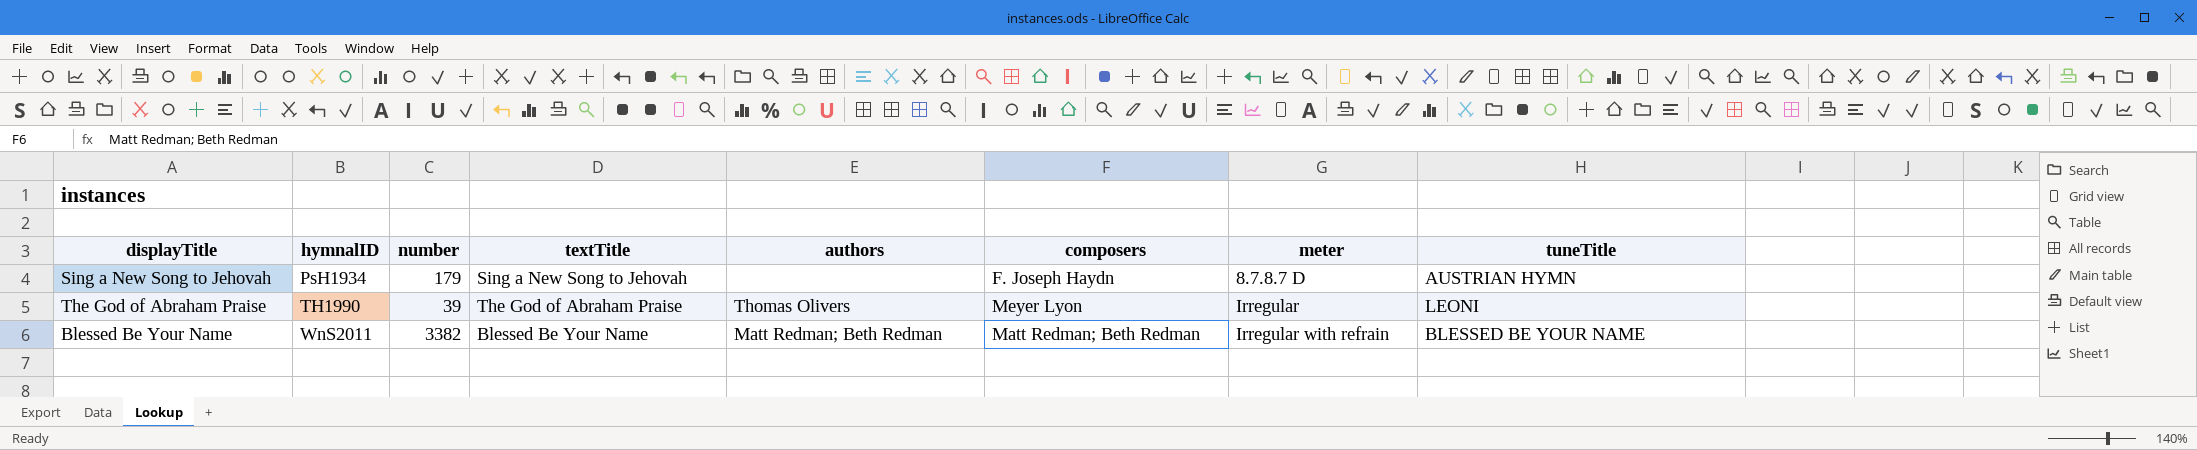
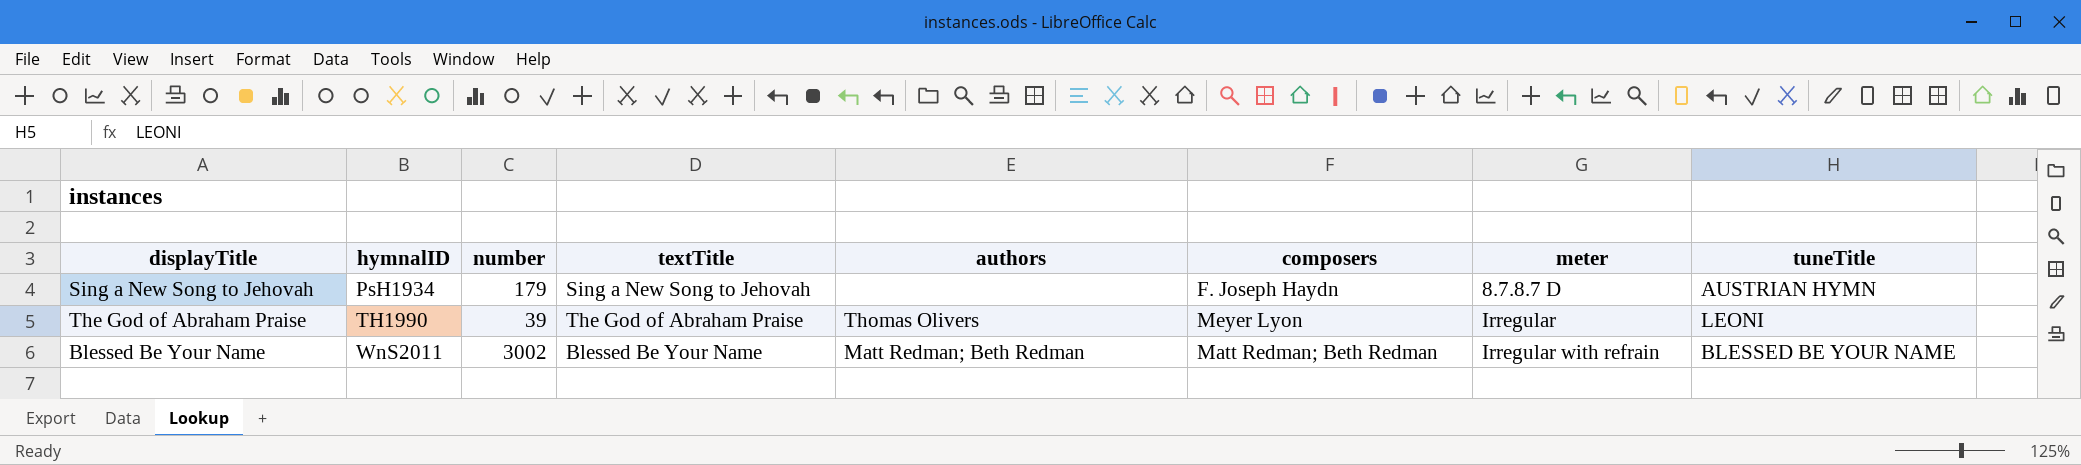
Blessed Be Your Name | number: 3382 -> 3002

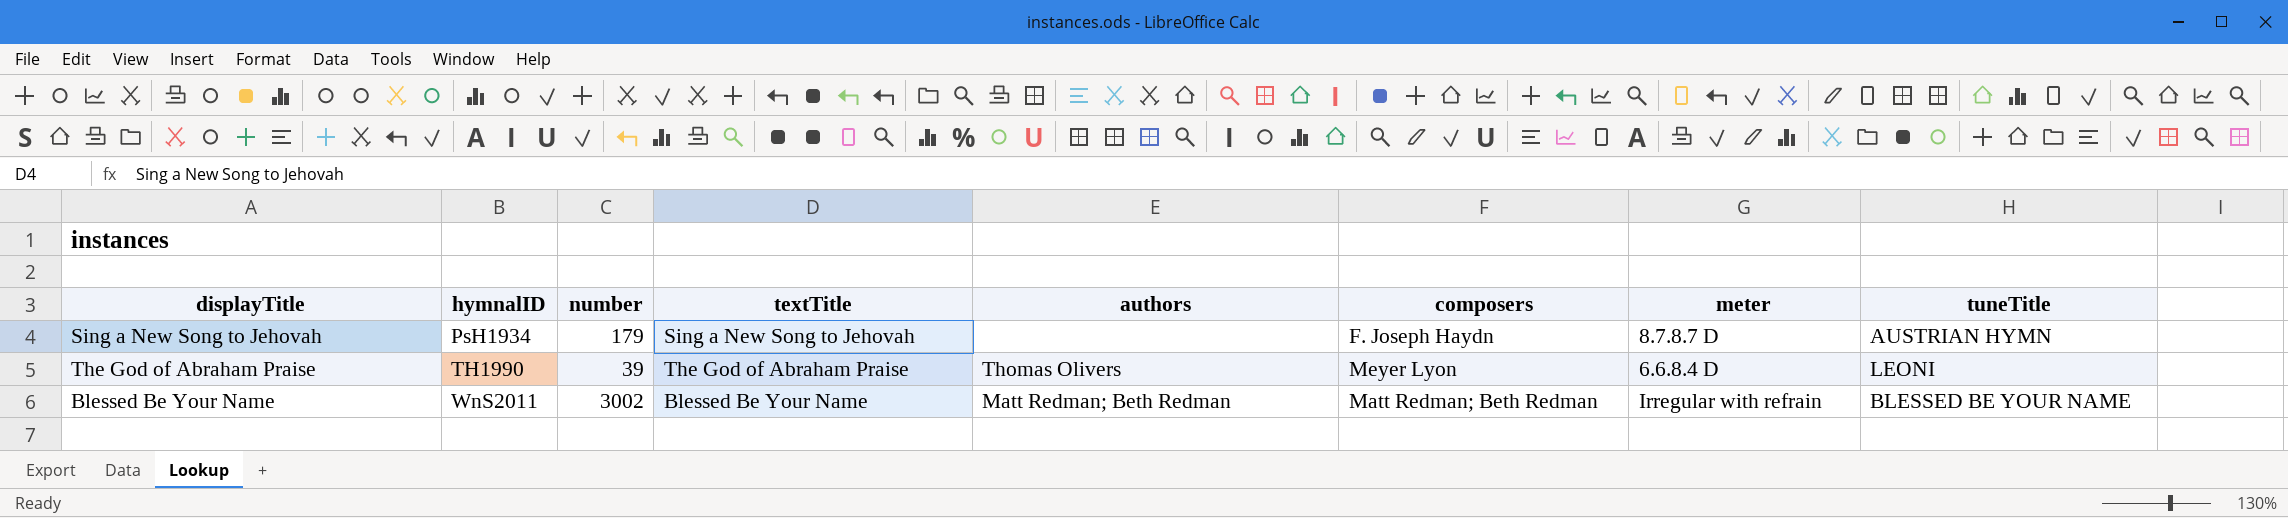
The God of Abraham Praise | meter: Irregular -> 6.6.8.4 D

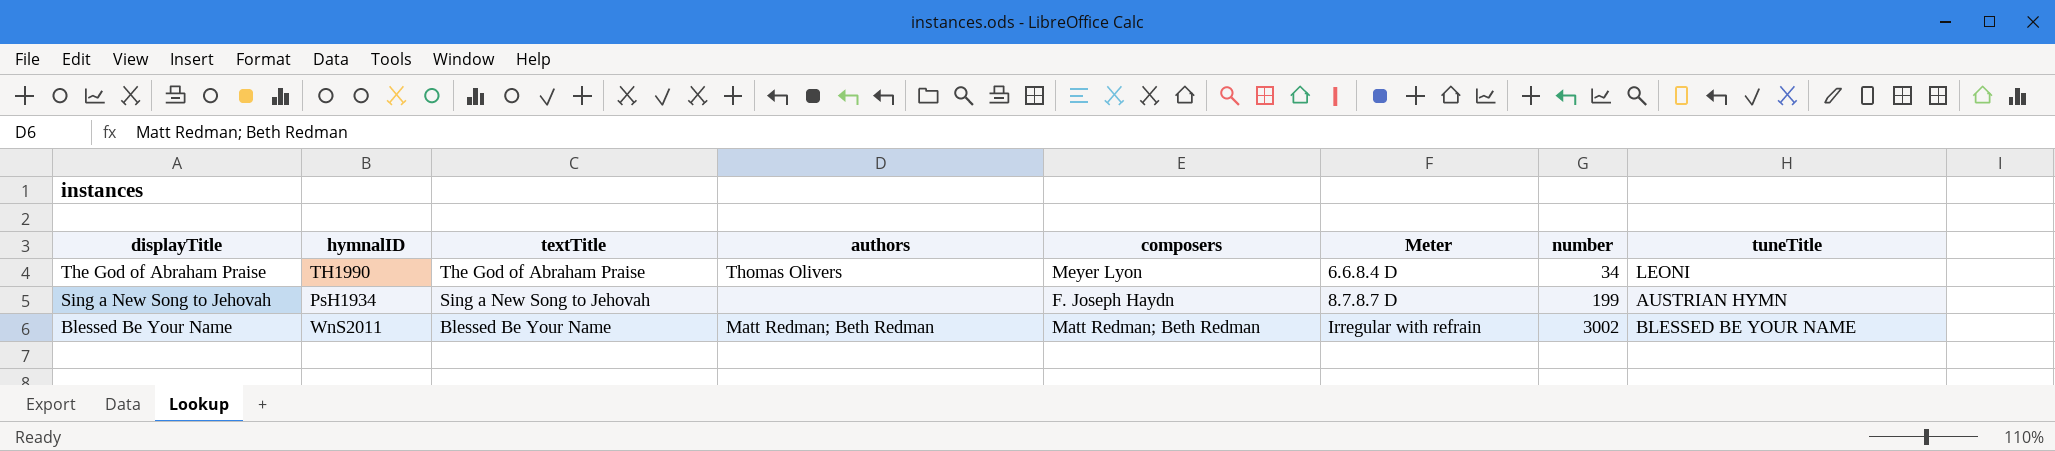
row order: hymnalID ascending -> displayTitle descending
column name: meter -> Meter
column number | position: 3 -> 7
The God of Abraham Praise | number: 39 -> 34
Sing a New Song to Jehovah | number: 179 -> 199

